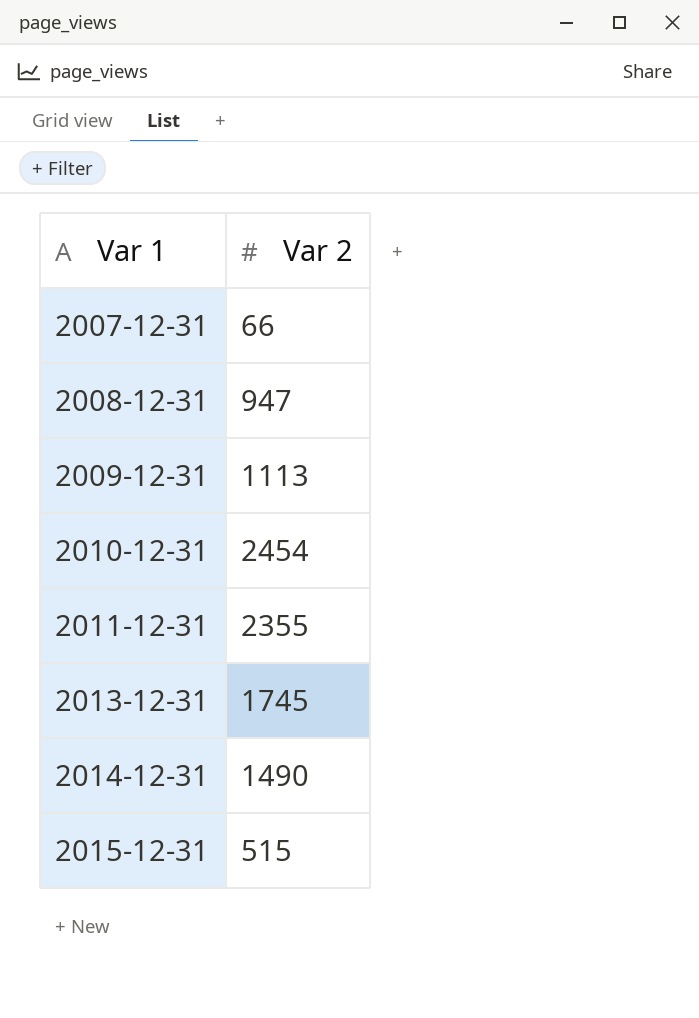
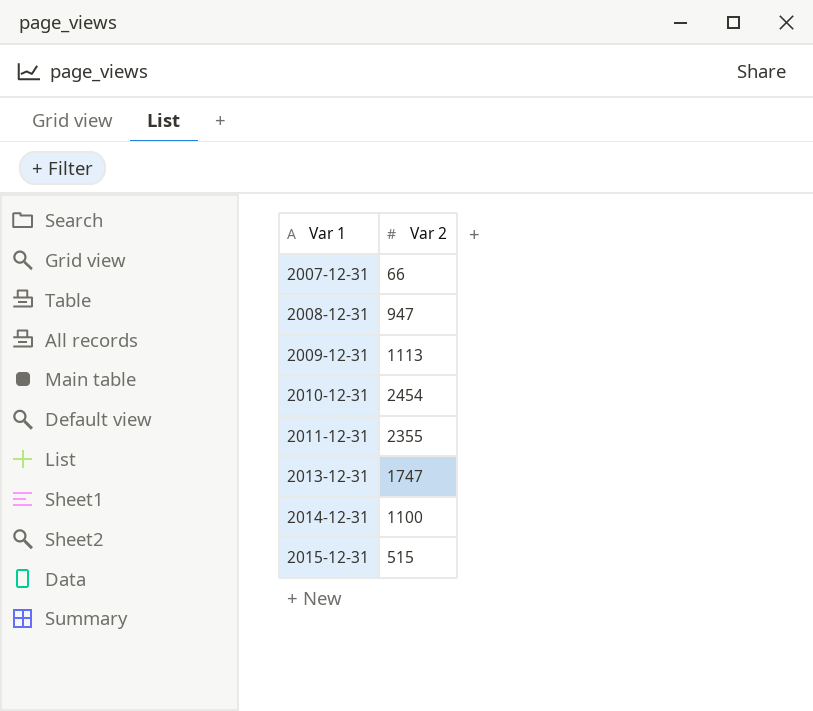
2013-12-31 | Var 2: 1745 -> 1747
2014-12-31 | Var 2: 1490 -> 1100

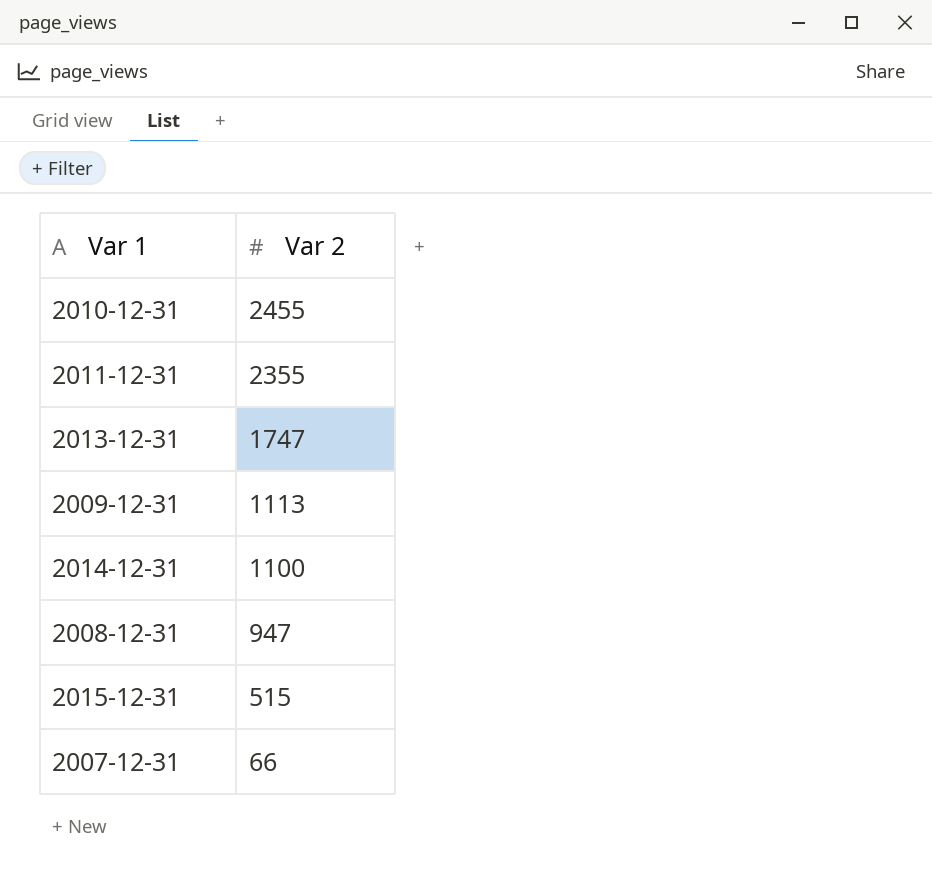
row order: Var 1 ascending -> Var 2 descending
2010-12-31 | Var 2: 2454 -> 2455

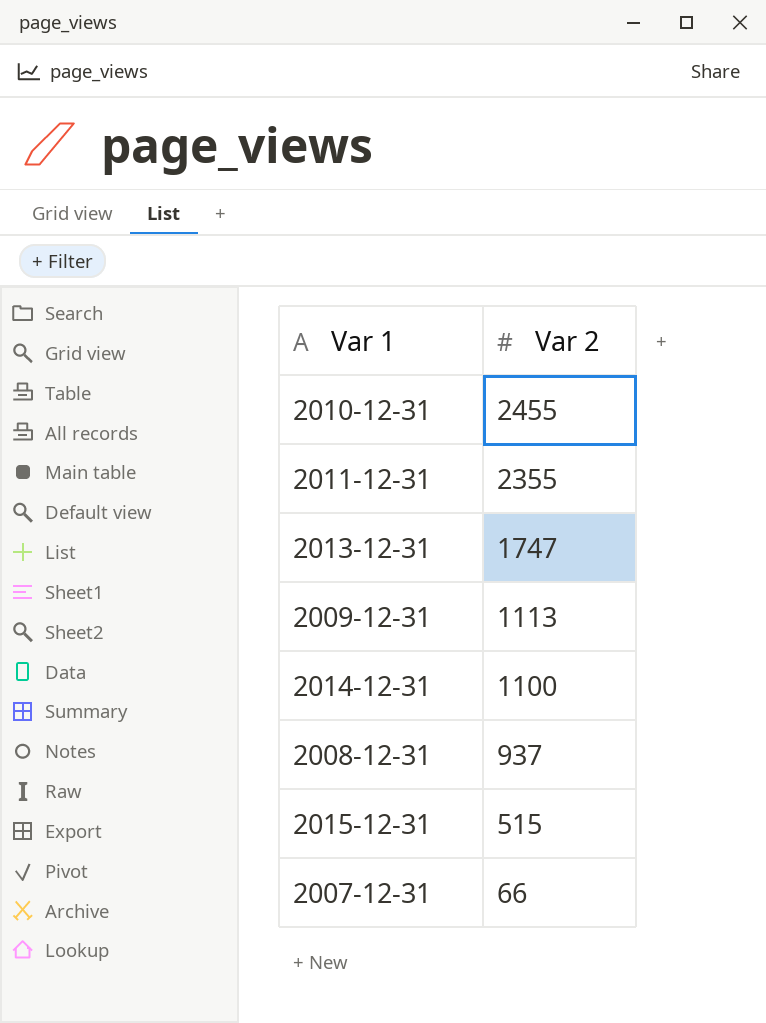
2008-12-31 | Var 2: 947 -> 937

